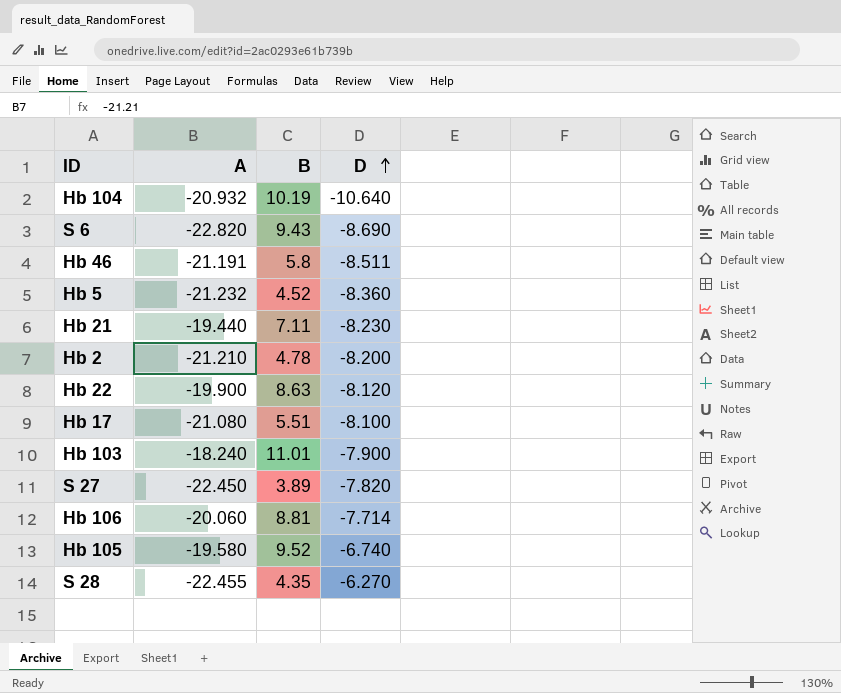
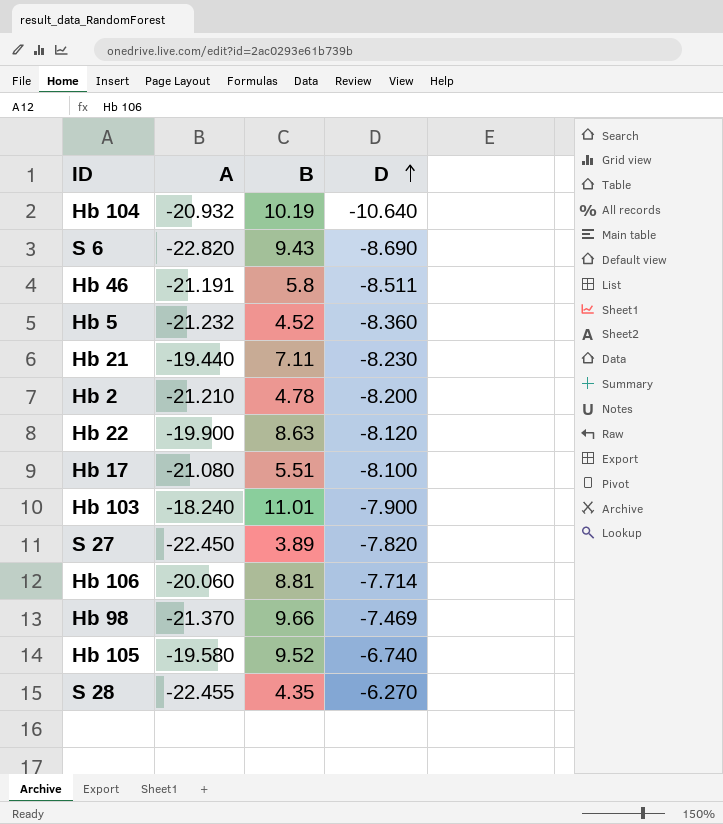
row Hb 98: none -> -21.370 | 9.66 | -7.469

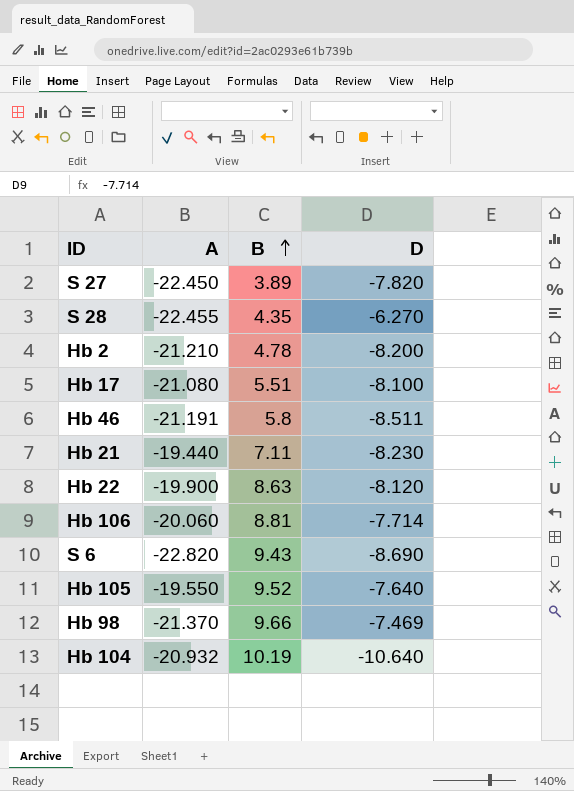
row order: D ascending -> B ascending
row Hb 5: -21.232 | 4.52 | -8.360 -> none
row Hb 103: -18.240 | 11.01 | -7.900 -> none
Hb 105 | A: -19.580 -> -19.550
Hb 105 | D: -6.740 -> -7.640

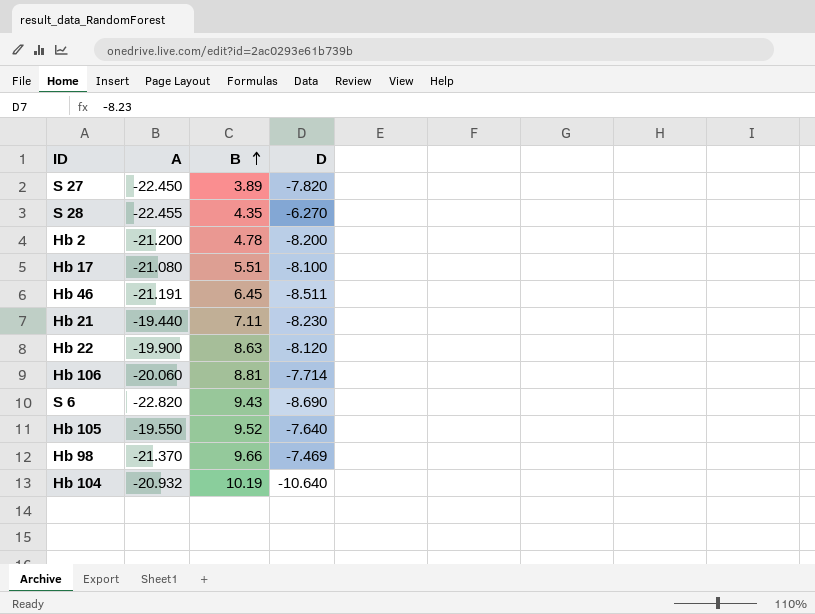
Hb 2 | A: -21.210 -> -21.200
Hb 46 | B: 5.8 -> 6.45

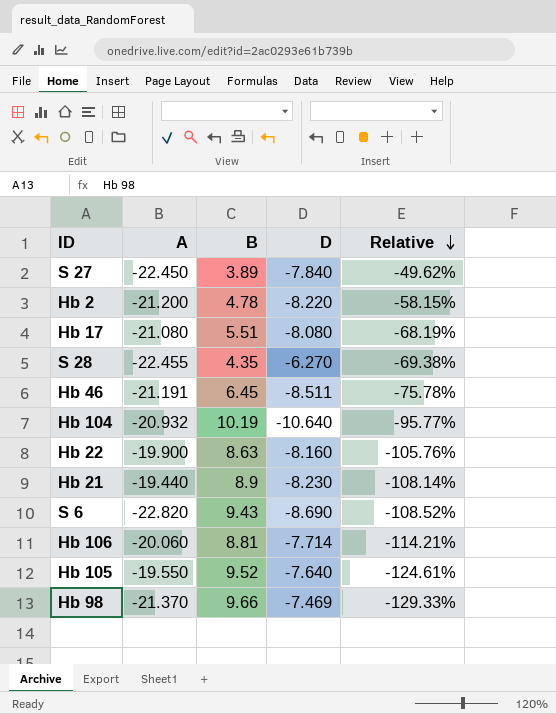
row order: B ascending -> Relative descending
column Relative | formula: none -> [B] / [D]
S 27 | D: -7.820 -> -7.840
Hb 2 | D: -8.200 -> -8.220
Hb 17 | D: -8.100 -> -8.080
Hb 22 | D: -8.120 -> -8.160
Hb 21 | B: 7.11 -> 8.9

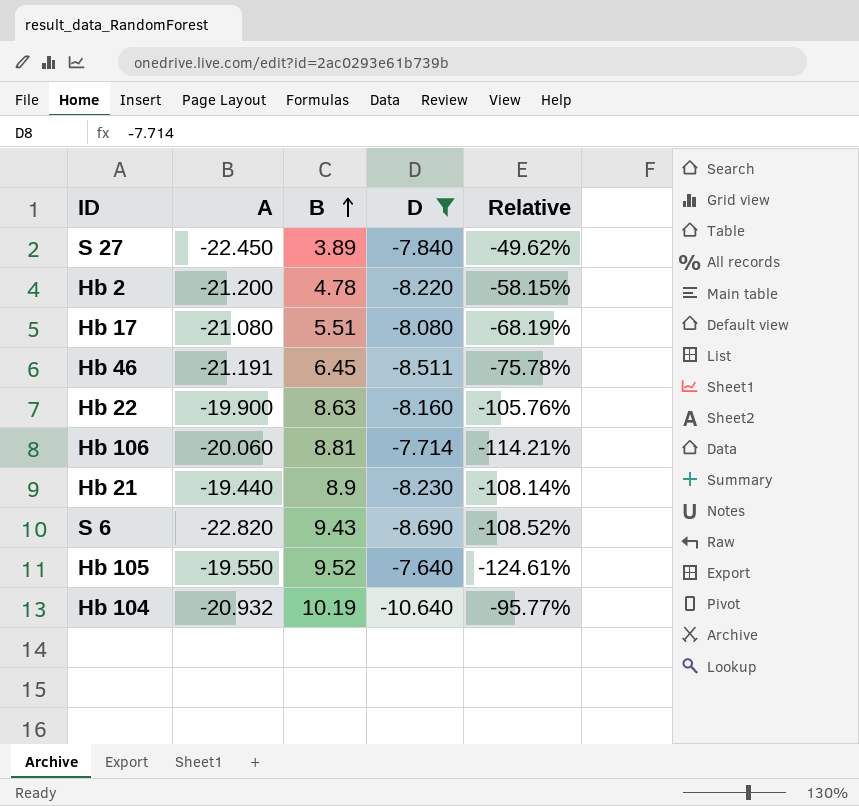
filter: none -> D <= -7.640
row order: Relative descending -> B ascending

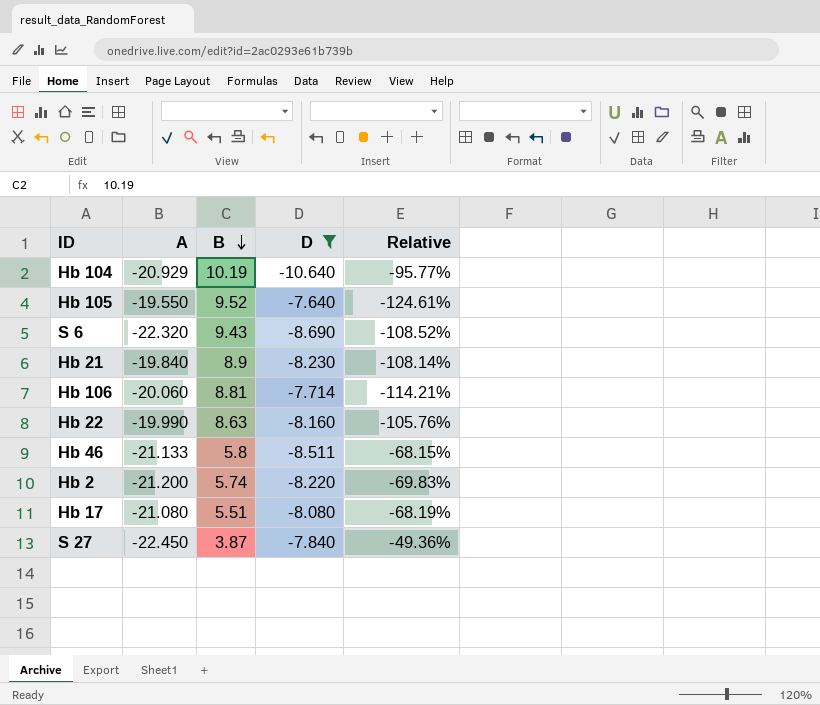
row order: B ascending -> B descending
Hb 104 | A: -20.932 -> -20.929
S 6 | A: -22.820 -> -22.320
Hb 21 | A: -19.440 -> -19.840
Hb 22 | A: -19.900 -> -19.990
Hb 46 | A: -21.191 -> -21.133
Hb 46 | B: 6.45 -> 5.8
Hb 46 | Relative: -75.78% -> -68.15%
Hb 2 | B: 4.78 -> 5.74
Hb 2 | Relative: -58.15% -> -69.83%
S 27 | B: 3.89 -> 3.87
S 27 | Relative: -49.62% -> -49.36%

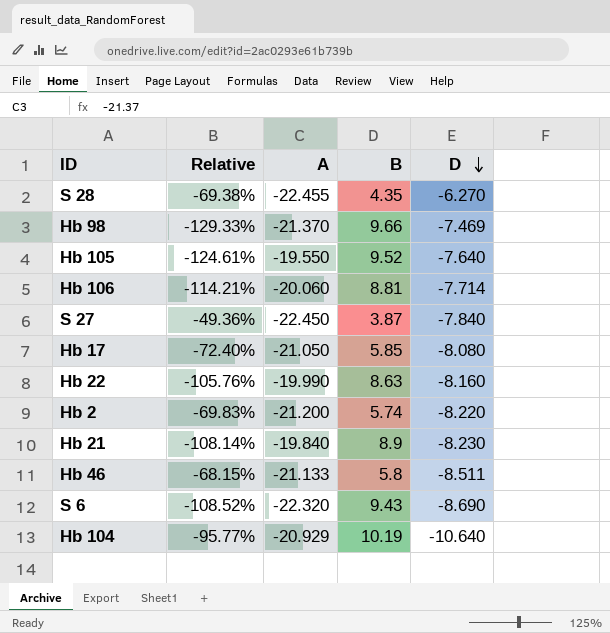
filter: D <= -7.640 -> none
row order: B descending -> D descending
column Relative | position: 5 -> 2
Hb 17 | Relative: -68.19% -> -72.40%
Hb 17 | A: -21.080 -> -21.050
Hb 17 | B: 5.51 -> 5.85

